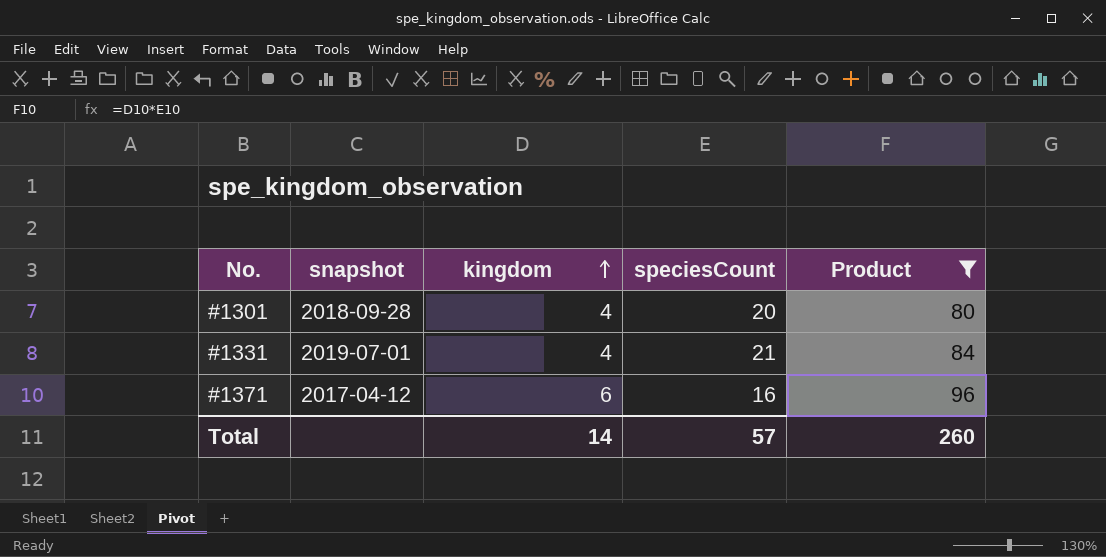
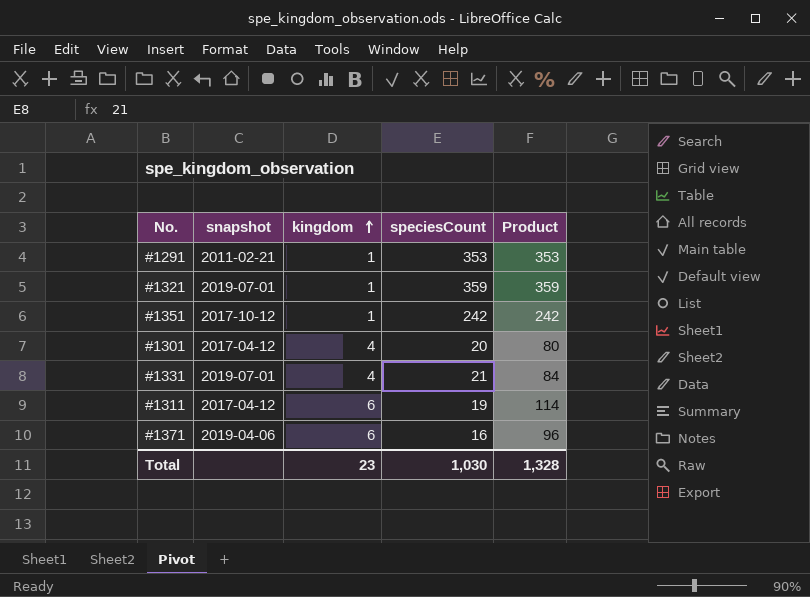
filter: Product <= 96 -> none
#1301 | snapshot: 2018-09-28 -> 2017-04-12
#1371 | snapshot: 2017-04-12 -> 2019-04-06
Total | kingdom: 14 -> 23
Total | speciesCount: 57 -> 1,030
Total | Product: 260 -> 1,328

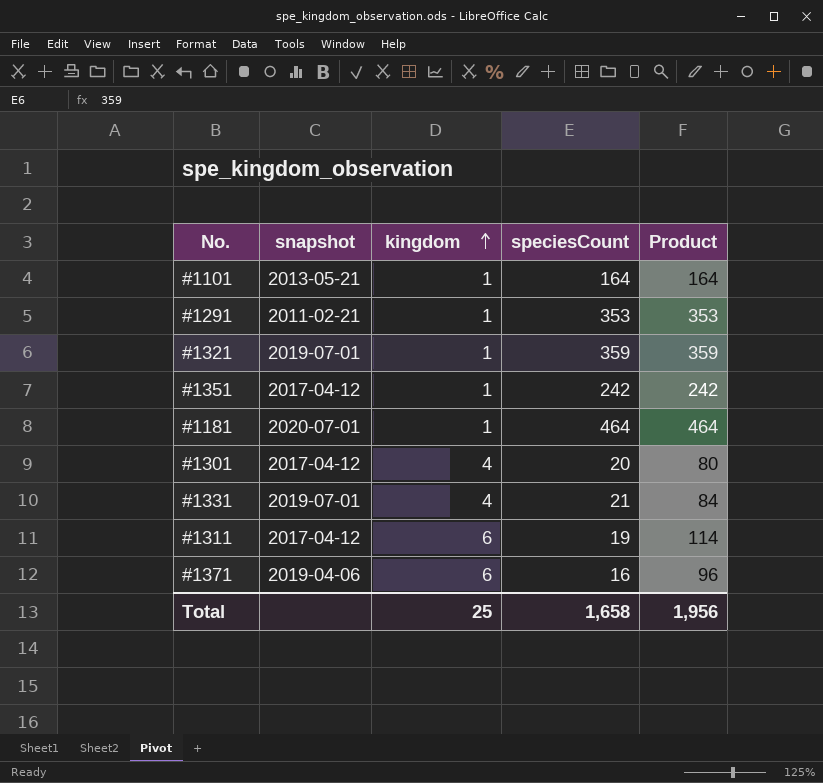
row #1101: none -> 2013-05-21 | 1 | 164 | 164
#1351 | snapshot: 2017-10-12 -> 2017-04-12
row #1181: none -> 2020-07-01 | 1 | 464 | 464
Total | kingdom: 23 -> 25
Total | speciesCount: 1,030 -> 1,658
Total | Product: 1,328 -> 1,956

